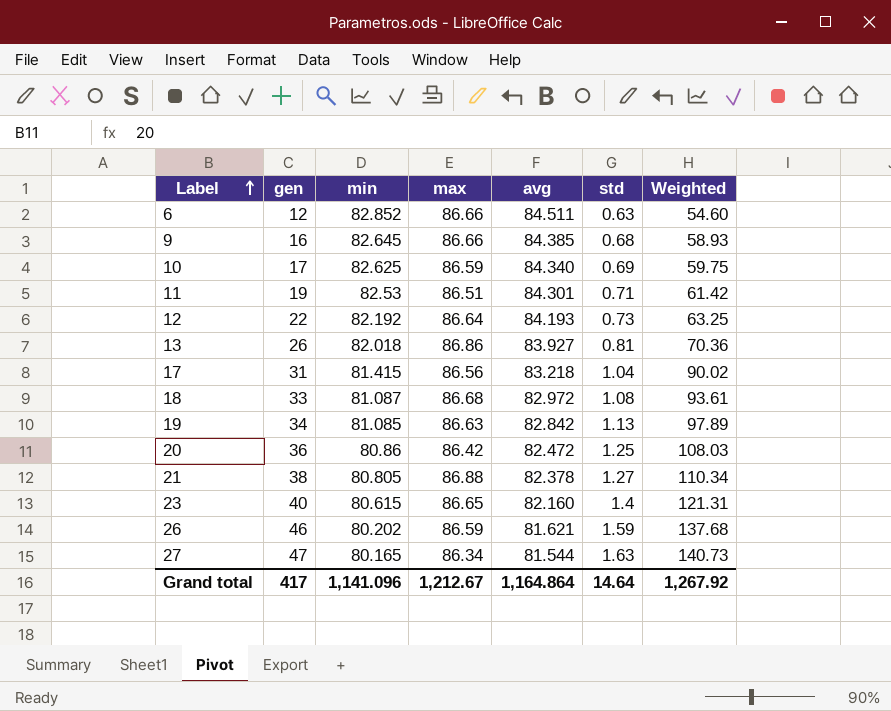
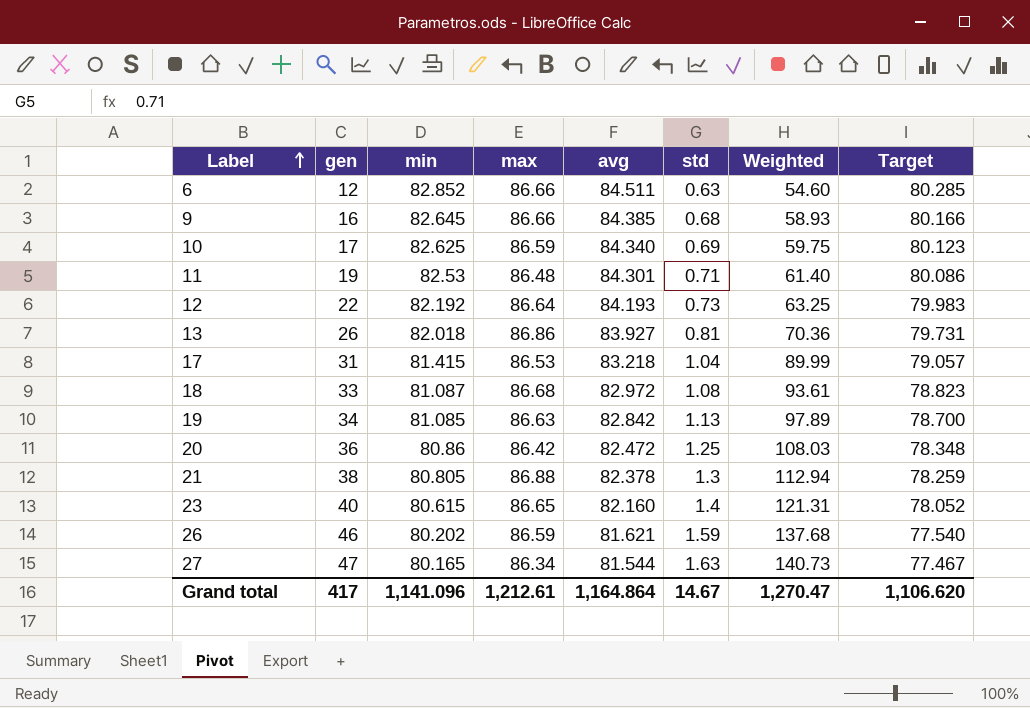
column Target | formula: none -> [avg] * 0.95
11 | max: 86.51 -> 86.48
11 | Weighted: 61.42 -> 61.40
17 | max: 86.56 -> 86.53
17 | Weighted: 90.02 -> 89.99
21 | std: 1.27 -> 1.3
21 | Weighted: 110.34 -> 112.94
Grand total | max: 1,212.67 -> 1,212.61
Grand total | std: 14.64 -> 14.67
Grand total | Weighted: 1,267.92 -> 1,270.47

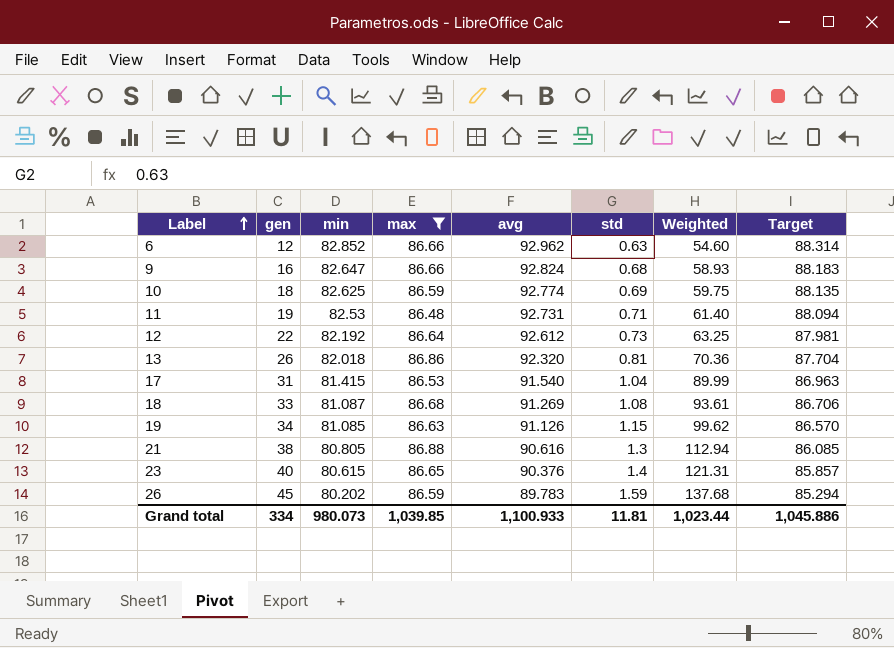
filter: none -> max >= 86.48
6 | avg: 84.511 -> 92.962
6 | Target: 80.285 -> 88.314
9 | min: 82.645 -> 82.647
9 | avg: 84.385 -> 92.824
9 | Target: 80.166 -> 88.183
10 | gen: 17 -> 18
10 | avg: 84.340 -> 92.774
10 | Target: 80.123 -> 88.135
11 | avg: 84.301 -> 92.731
11 | Target: 80.086 -> 88.094
12 | avg: 84.193 -> 92.612
12 | Target: 79.983 -> 87.981
13 | avg: 83.927 -> 92.320
13 | Target: 79.731 -> 87.704
17 | avg: 83.218 -> 91.540
17 | Target: 79.057 -> 86.963
18 | avg: 82.972 -> 91.269
18 | Target: 78.823 -> 86.706
19 | avg: 82.842 -> 91.126
19 | std: 1.13 -> 1.15
19 | Weighted: 97.89 -> 99.62
19 | Target: 78.700 -> 86.570
21 | avg: 82.378 -> 90.616
21 | Target: 78.259 -> 86.085
23 | avg: 82.160 -> 90.376
23 | Target: 78.052 -> 85.857
26 | gen: 46 -> 45
26 | avg: 81.621 -> 89.783
26 | Target: 77.540 -> 85.294
Grand total | gen: 417 -> 334
Grand total | min: 1,141.096 -> 980.073
Grand total | max: 1,212.61 -> 1,039.85
Grand total | avg: 1,164.864 -> 1,100.933
Grand total | std: 14.67 -> 11.81
Grand total | Weighted: 1,270.47 -> 1,023.44
Grand total | Target: 1,106.620 -> 1,045.886

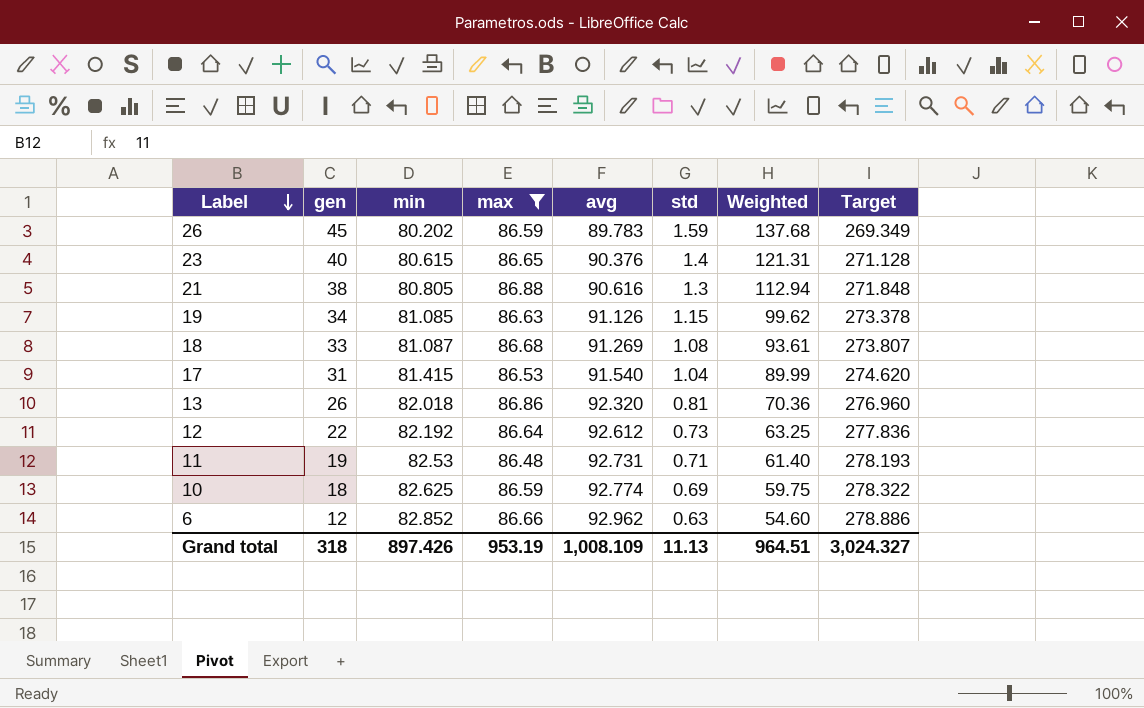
row order: Label ascending -> Label descending
column Target | formula: [avg] * 0.95 -> [avg] * 3
row 9: 16 | 82.647 | 86.66 | 92.824 | 0.68 | 58.93 | 88.183 -> none
Grand total | gen: 334 -> 318
Grand total | min: 980.073 -> 897.426
Grand total | max: 1,039.85 -> 953.19
Grand total | avg: 1,100.933 -> 1,008.109
Grand total | std: 11.81 -> 11.13
Grand total | Weighted: 1,023.44 -> 964.51
Grand total | Target: 1,045.886 -> 3,024.327

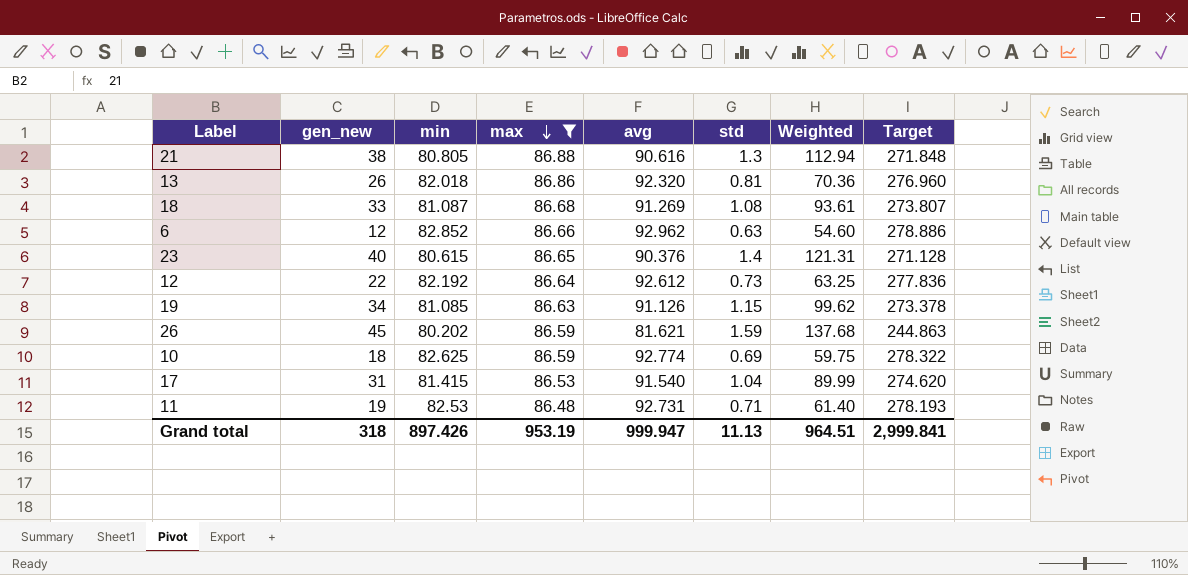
row order: Label descending -> max descending
column name: gen -> gen_new
26 | avg: 89.783 -> 81.621
26 | Target: 269.349 -> 244.863
Grand total | avg: 1,008.109 -> 999.947
Grand total | Target: 3,024.327 -> 2,999.841

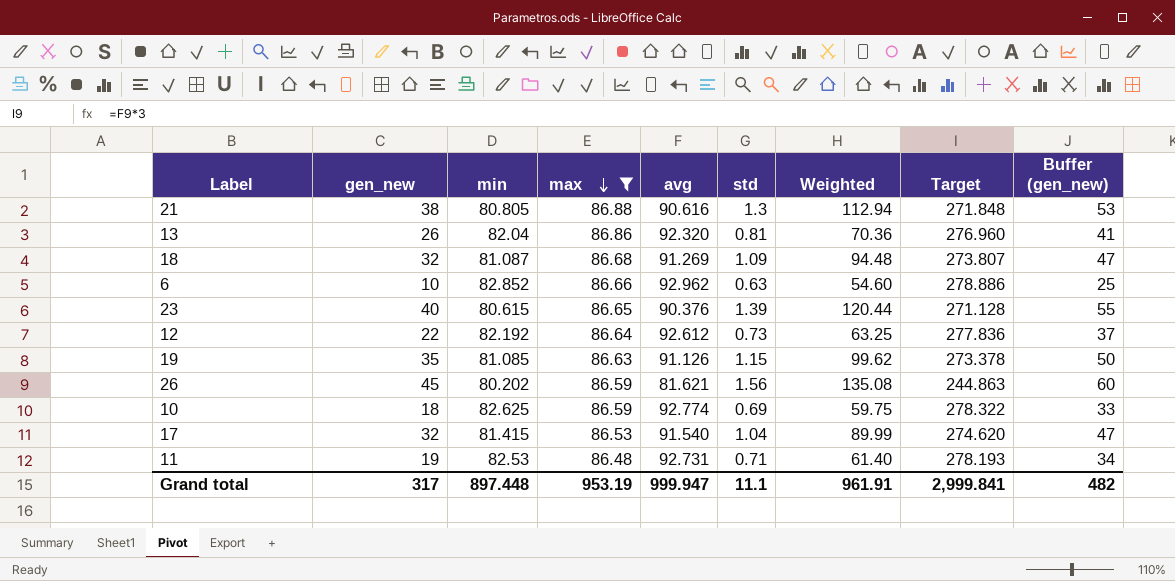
column Buffer (gen_new) | formula: none -> [gen_new] + 15
13 | min: 82.018 -> 82.04
18 | gen_new: 33 -> 32
18 | std: 1.08 -> 1.09
18 | Weighted: 93.61 -> 94.48
6 | gen_new: 12 -> 10
23 | std: 1.4 -> 1.39
23 | Weighted: 121.31 -> 120.44
19 | gen_new: 34 -> 35
26 | std: 1.59 -> 1.56
26 | Weighted: 137.68 -> 135.08
17 | gen_new: 31 -> 32
Grand total | gen_new: 318 -> 317
Grand total | min: 897.426 -> 897.448
Grand total | std: 11.13 -> 11.1
Grand total | Weighted: 964.51 -> 961.91

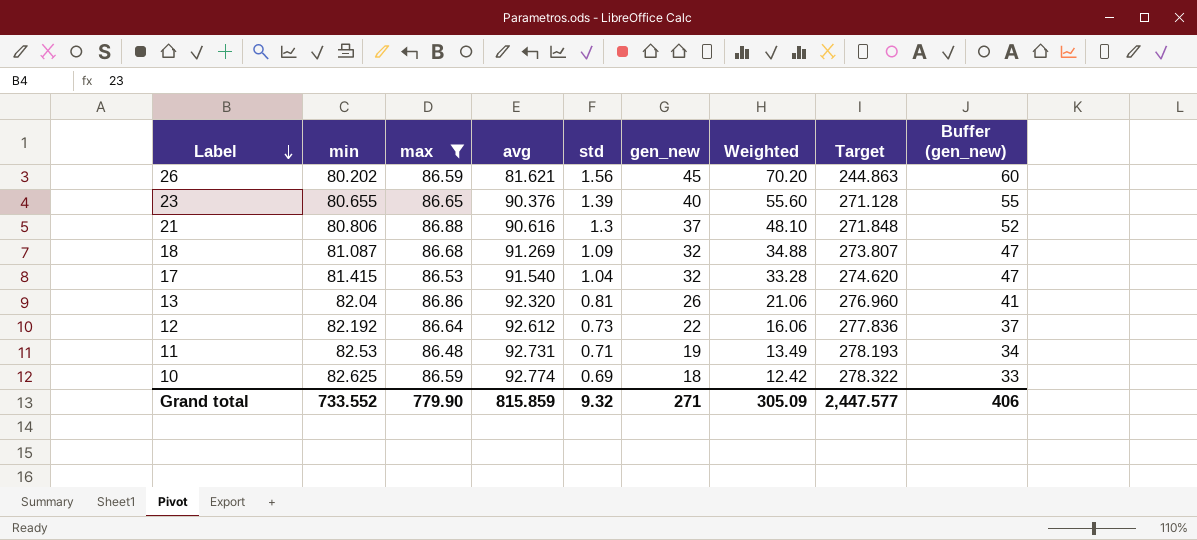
row order: max descending -> Label descending
column gen_new | position: 2 -> 6
column Weighted | formula: [max] * [std] -> [std] * [gen_new]
row 6: 10 | 82.852 | 86.66 | 92.962 | 0.63 | 54.60 | 278.886 | 25 -> none
row 19: 35 | 81.085 | 86.63 | 91.126 | 1.15 | 99.62 | 273.378 | 50 -> none
23 | min: 80.615 -> 80.655
21 | min: 80.805 -> 80.806
21 | gen_new: 38 -> 37
21 | Buffer (gen_new): 53 -> 52
Grand total | min: 897.448 -> 733.552
Grand total | max: 953.19 -> 779.90
Grand total | avg: 999.947 -> 815.859
Grand total | std: 11.1 -> 9.32
Grand total | gen_new: 317 -> 271
Grand total | Weighted: 961.91 -> 305.09
Grand total | Target: 2,999.841 -> 2,447.577
Grand total | Buffer (gen_new): 482 -> 406

